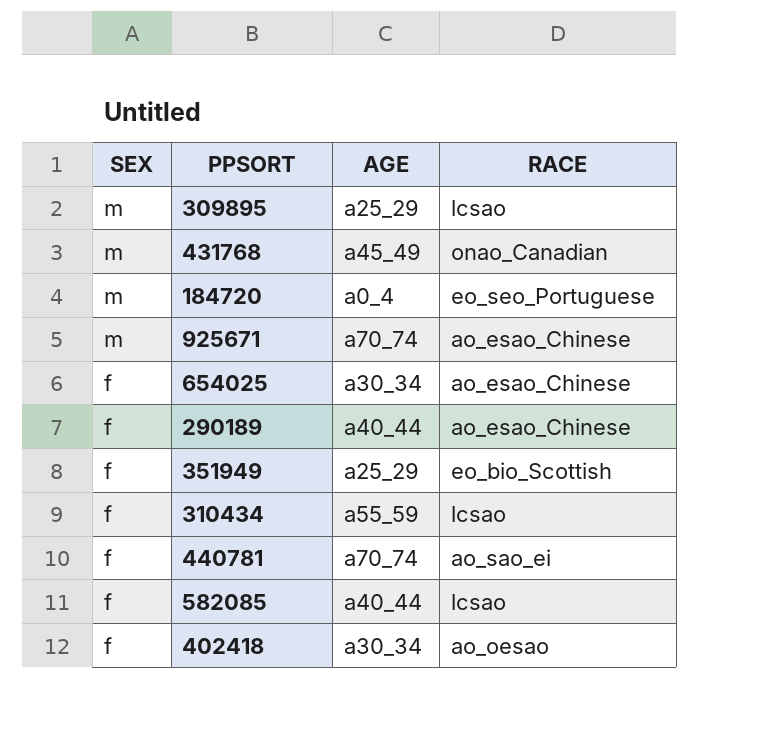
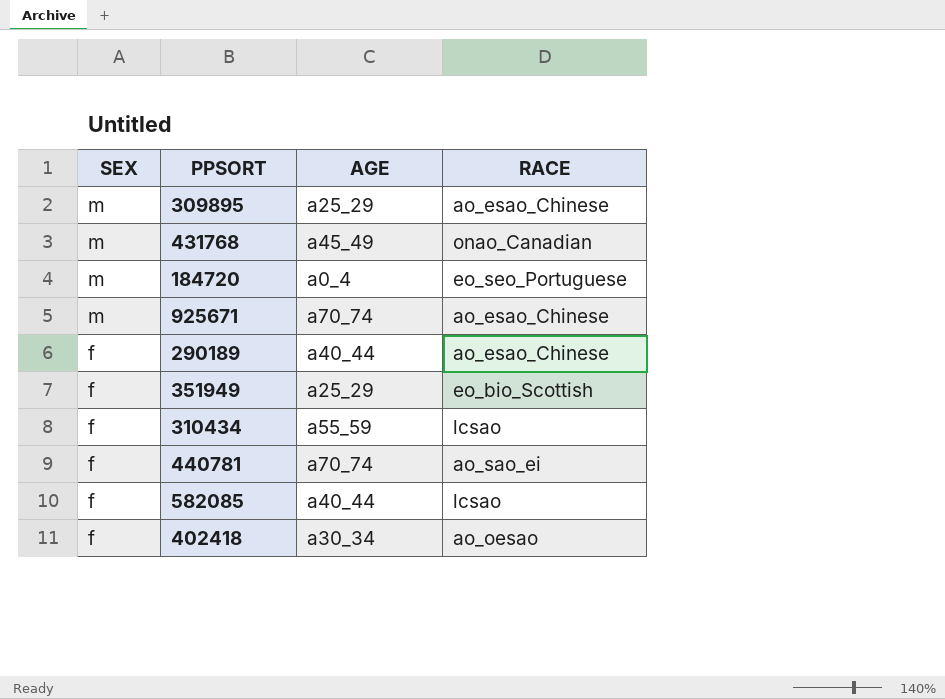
row 654025: f | a30_34 | ao_esao_Chinese -> none
309895 | RACE: lcsao -> ao_esao_Chinese

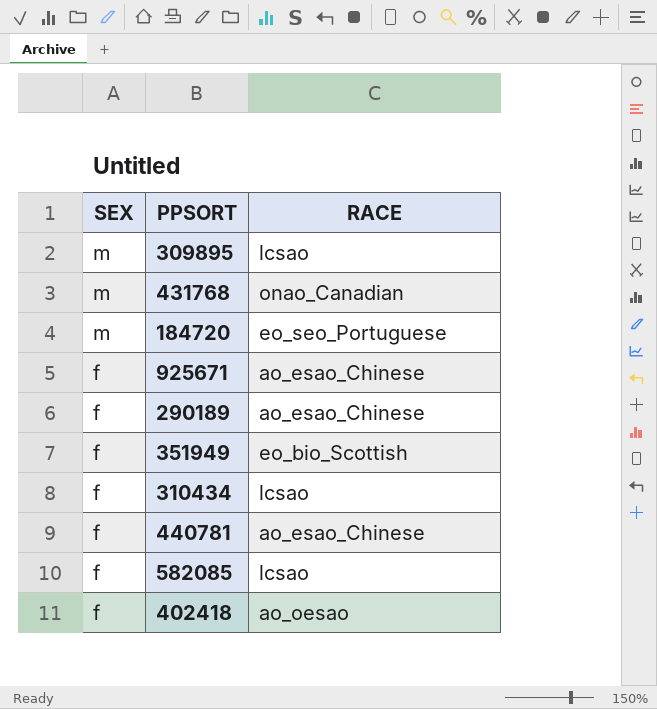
column AGE | position: 3 -> none
309895 | RACE: ao_esao_Chinese -> lcsao
925671 | SEX: m -> f
440781 | RACE: ao_sao_ei -> ao_esao_Chinese

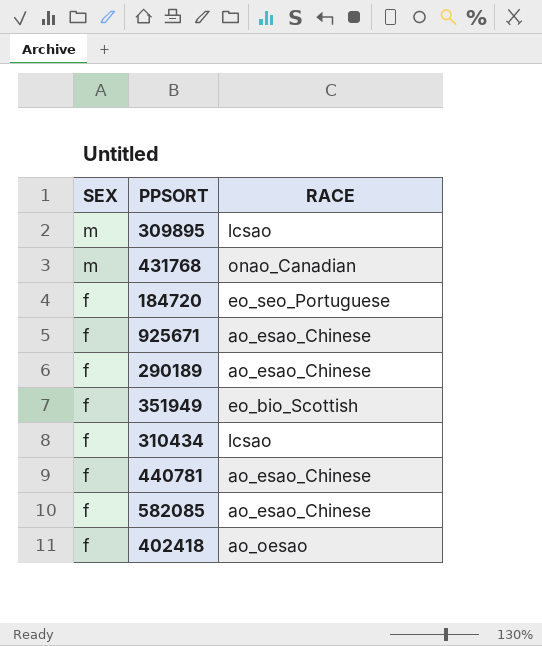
184720 | SEX: m -> f
582085 | RACE: lcsao -> ao_esao_Chinese

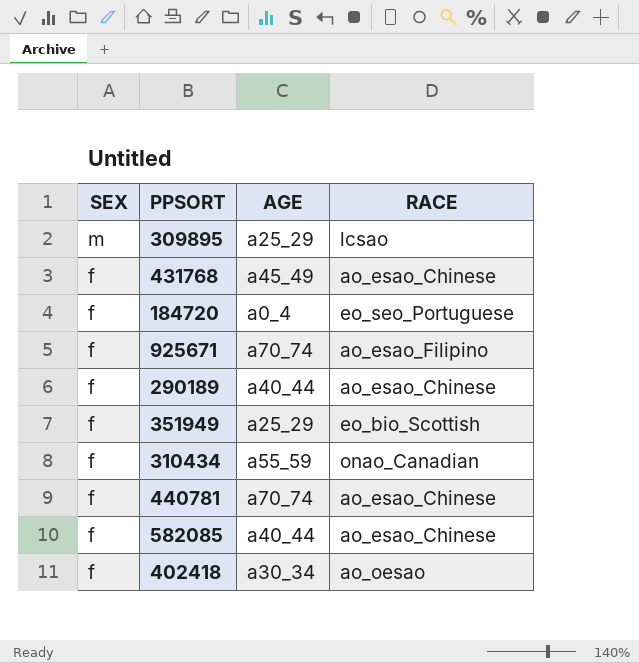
column AGE | position: none -> 3
431768 | SEX: m -> f
431768 | RACE: onao_Canadian -> ao_esao_Chinese
925671 | RACE: ao_esao_Chinese -> ao_esao_Filipino
310434 | RACE: lcsao -> onao_Canadian

